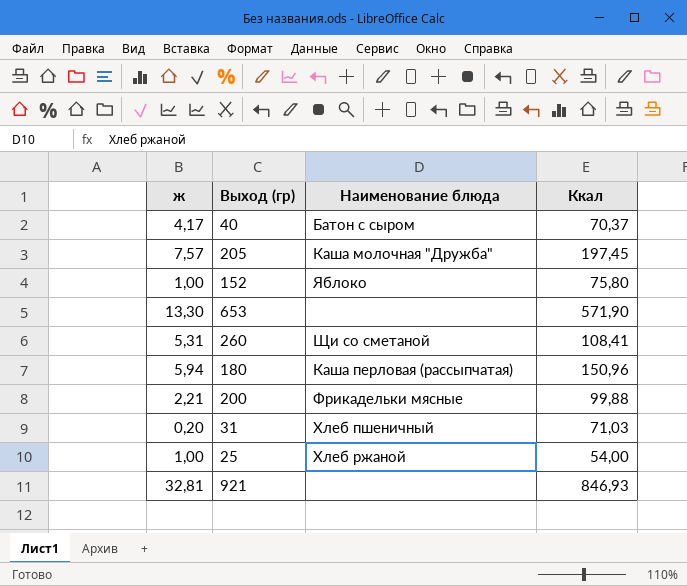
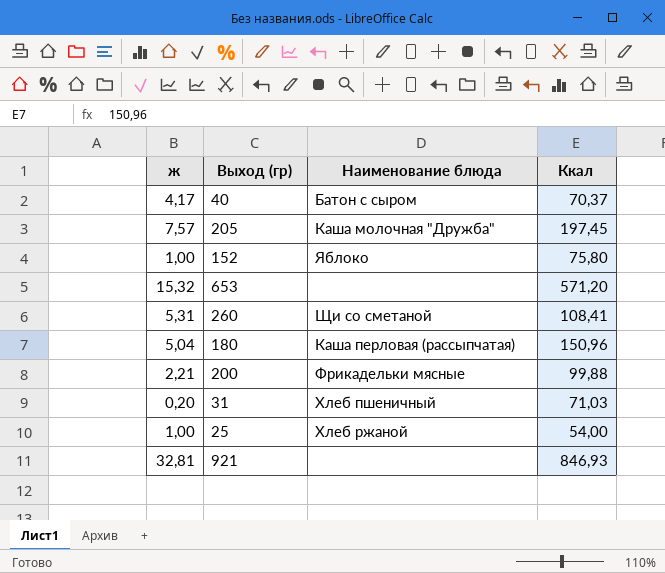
653 | ж: 13,30 -> 15,32
653 | Ккал: 571,90 -> 571,20
180 | ж: 5,94 -> 5,04

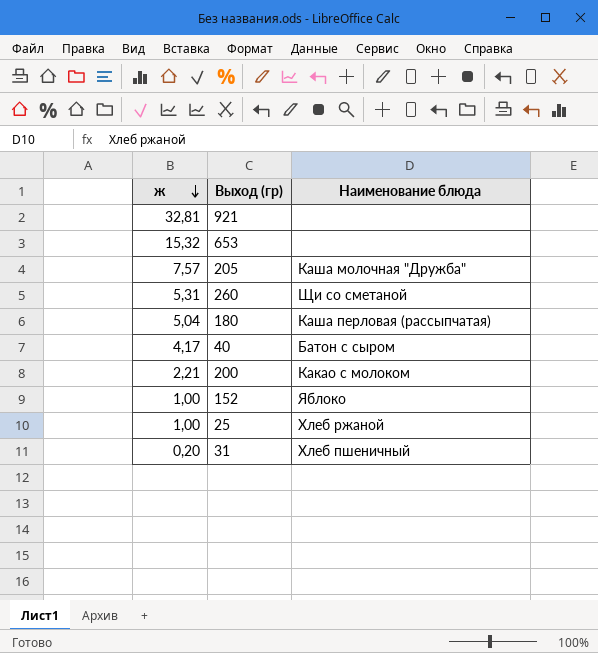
row order: none -> ж descending
column Ккал | position: 4 -> none
200 | Наименование блюда: Фрикадельки мясные -> Какао с молоком

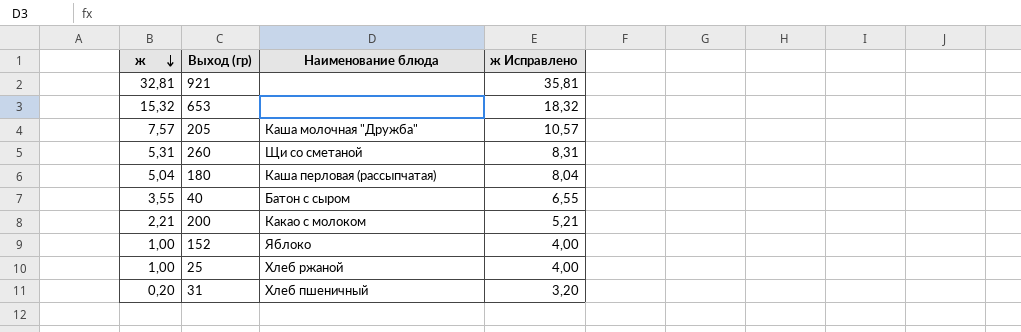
column ж Исправлено | formula: none -> [ж] + 3
40 | ж: 4,17 -> 3,55

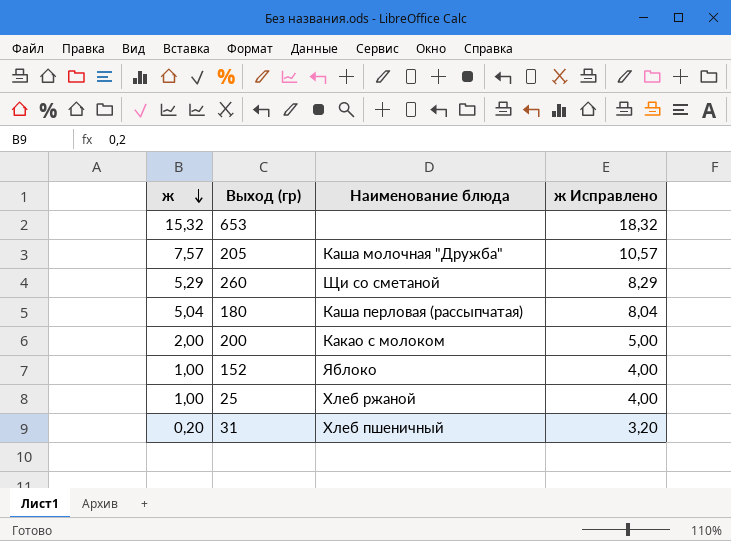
row 921: 32,81 | none | 35,81 -> none
row 40: 3,55 | Батон с сыром | 6,55 -> none
260 | ж: 5,31 -> 5,29
260 | ж Исправлено: 8,31 -> 8,29
200 | ж: 2,21 -> 2,00
200 | ж Исправлено: 5,21 -> 5,00

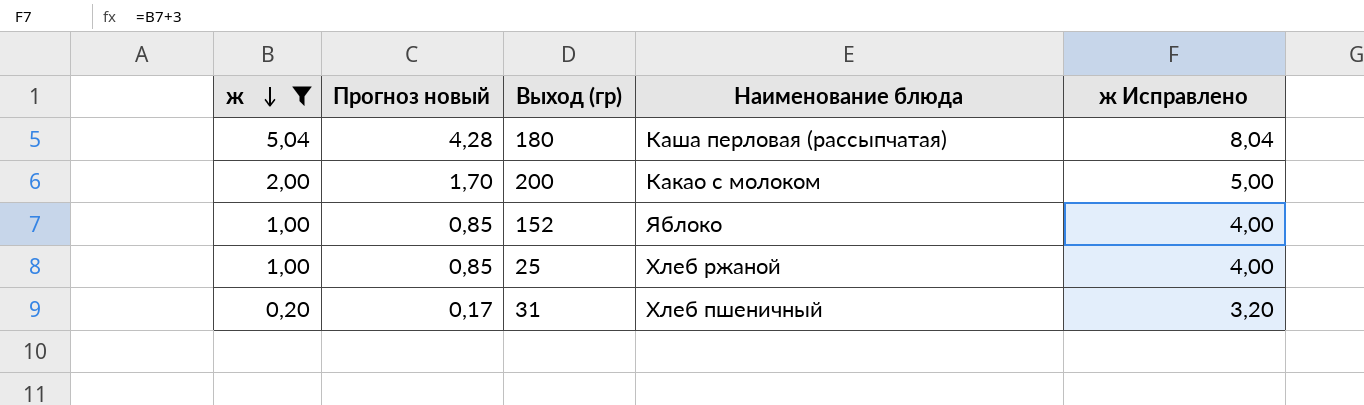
filter: none -> ж <= 5,04
column Прогноз новый | formula: none -> [ж] * 0,85

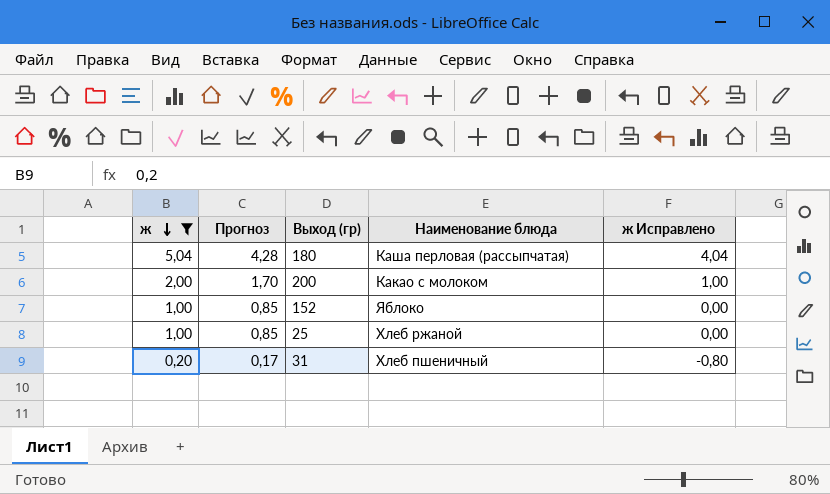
column name: Прогноз новый -> Прогноз
column ж Исправлено | formula: [ж] + 3 -> [ж] - 1

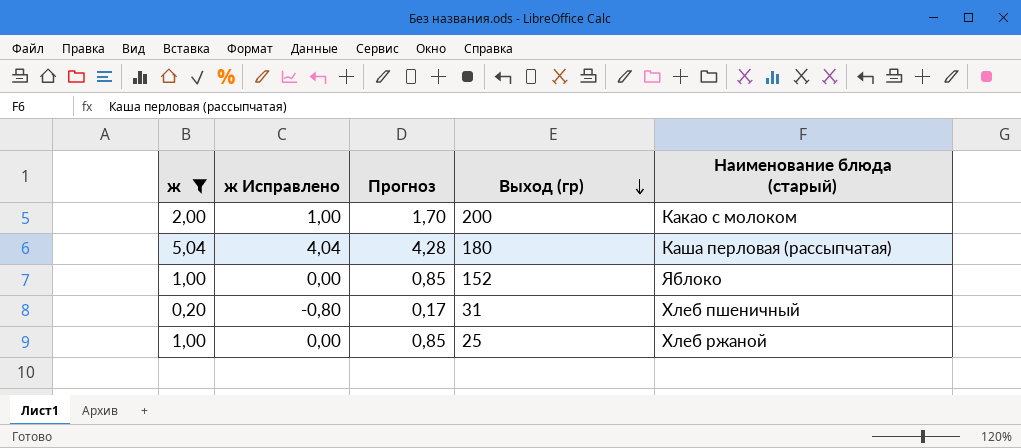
row order: ж descending -> Выход (гр) descending
column ж Исправлено | position: 5 -> 2
column name: Наименование блюда -> Наименование блюда (старый)

